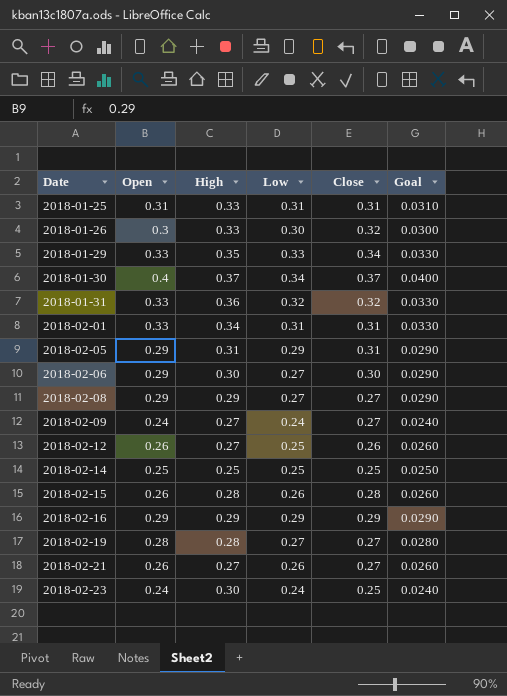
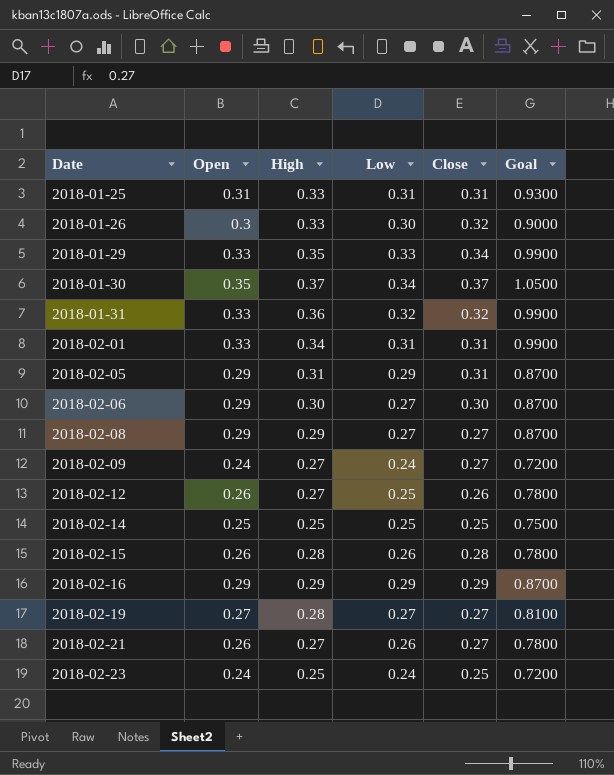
column Goal | formula: [Open] * 0.1 -> [Open] * 3
2018-01-30 | Open: 0.4 -> 0.35
2018-02-19 | Open: 0.28 -> 0.27
2018-02-23 | High: 0.30 -> 0.25

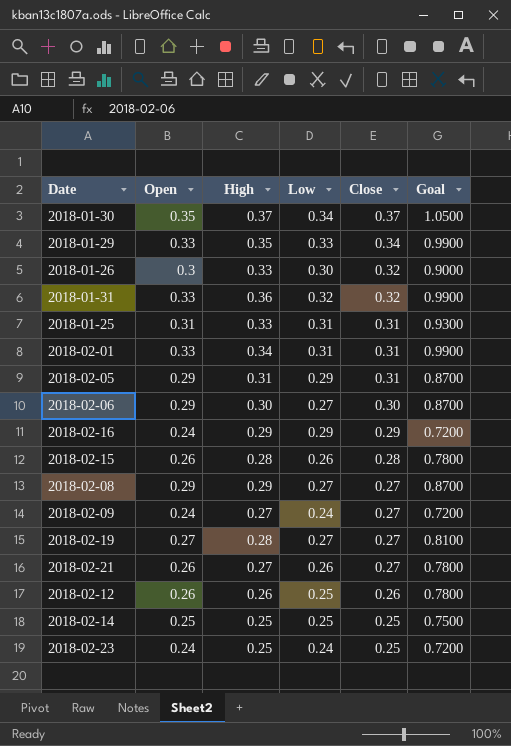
row order: Date ascending -> Close descending
2018-02-16 | Open: 0.29 -> 0.24
2018-02-16 | Goal: 0.8700 -> 0.7200
2018-02-12 | High: 0.27 -> 0.26

